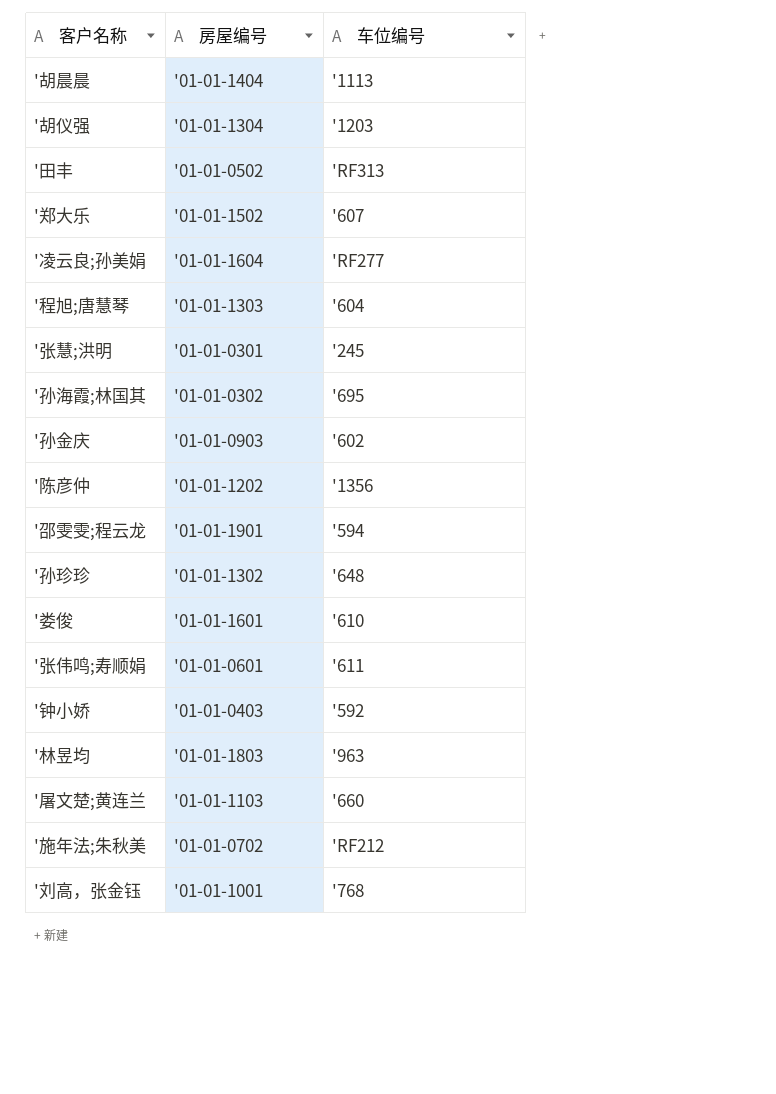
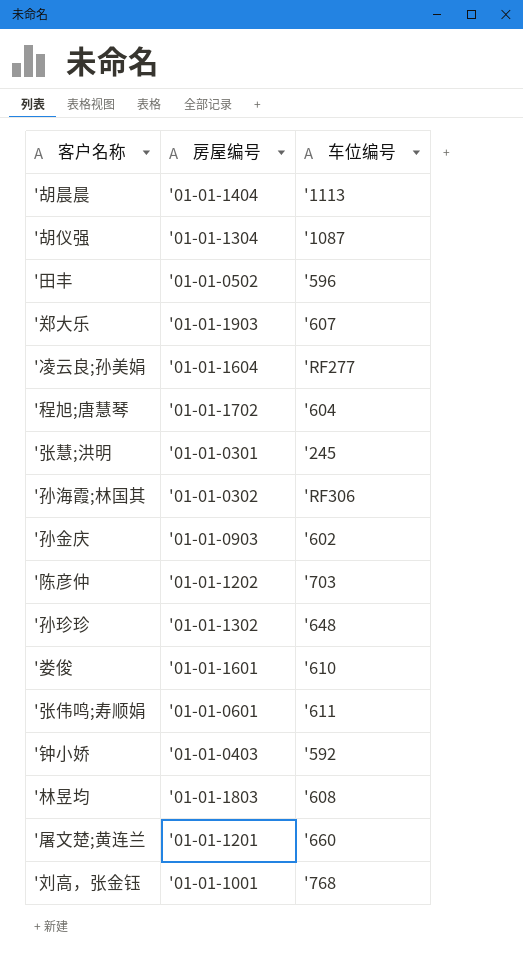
row '邵雯雯;程云龙: '01-01-1901 | '594 -> none
row '施年法;朱秋美: '01-01-0702 | 'RF212 -> none
'胡仪强 | 车位编号: '1203 -> '1087
'田丰 | 车位编号: 'RF313 -> '596
'郑大乐 | 房屋编号: '01-01-1502 -> '01-01-1903
'程旭;唐慧琴 | 房屋编号: '01-01-1303 -> '01-01-1702
'孙海霞;林国其 | 车位编号: '695 -> 'RF306
'陈彦仲 | 车位编号: '1356 -> '703
'林昱均 | 车位编号: '963 -> '608
'屠文楚;黄连兰 | 房屋编号: '01-01-1103 -> '01-01-1201

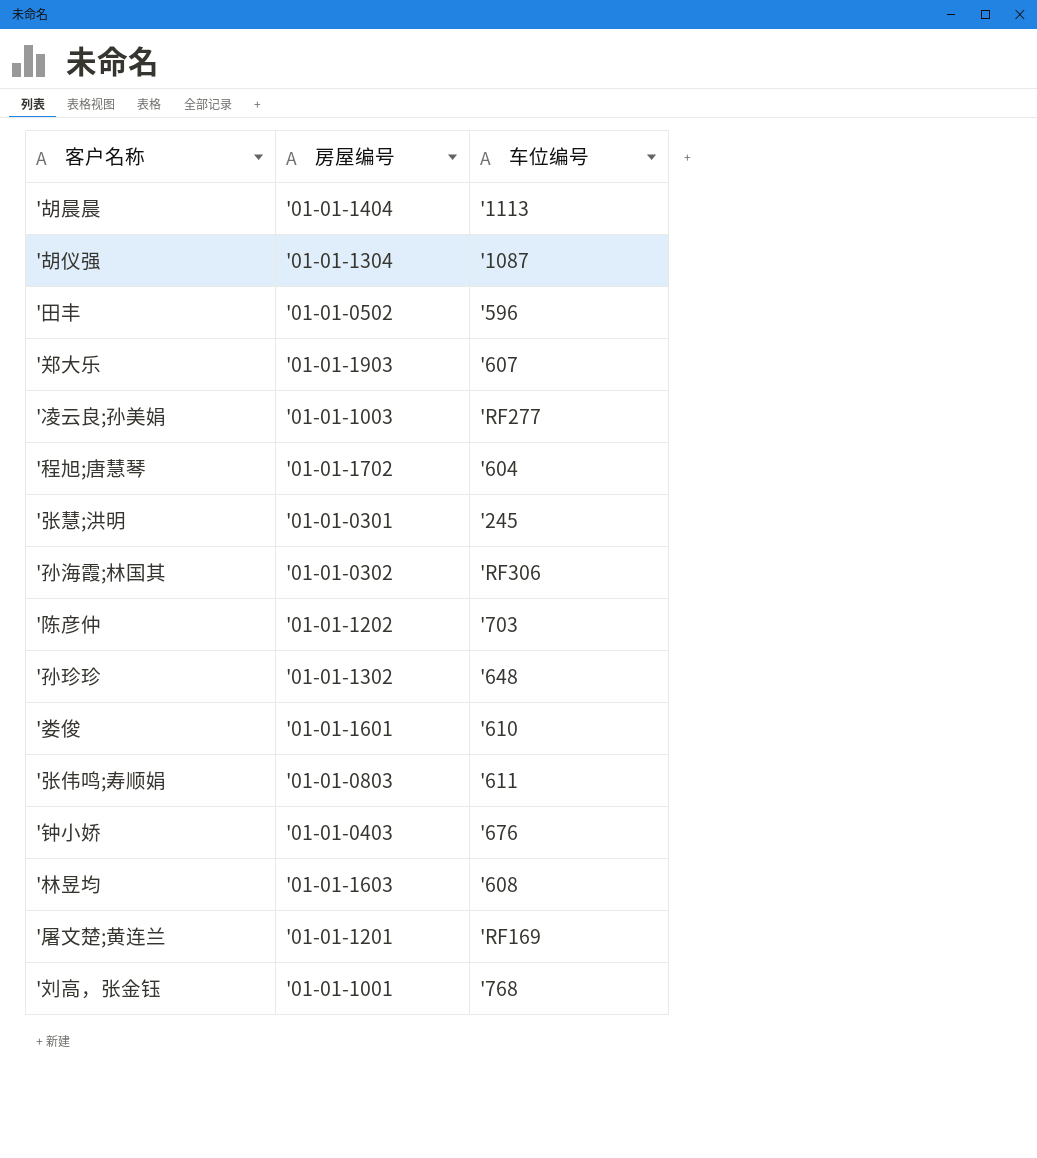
row '孙金庆: '01-01-0903 | '602 -> none
'凌云良;孙美娟 | 房屋编号: '01-01-1604 -> '01-01-1003
'张伟鸣;寿顺娟 | 房屋编号: '01-01-0601 -> '01-01-0803
'钟小娇 | 车位编号: '592 -> '676
'林昱均 | 房屋编号: '01-01-1803 -> '01-01-1603
'屠文楚;黄连兰 | 车位编号: '660 -> 'RF169

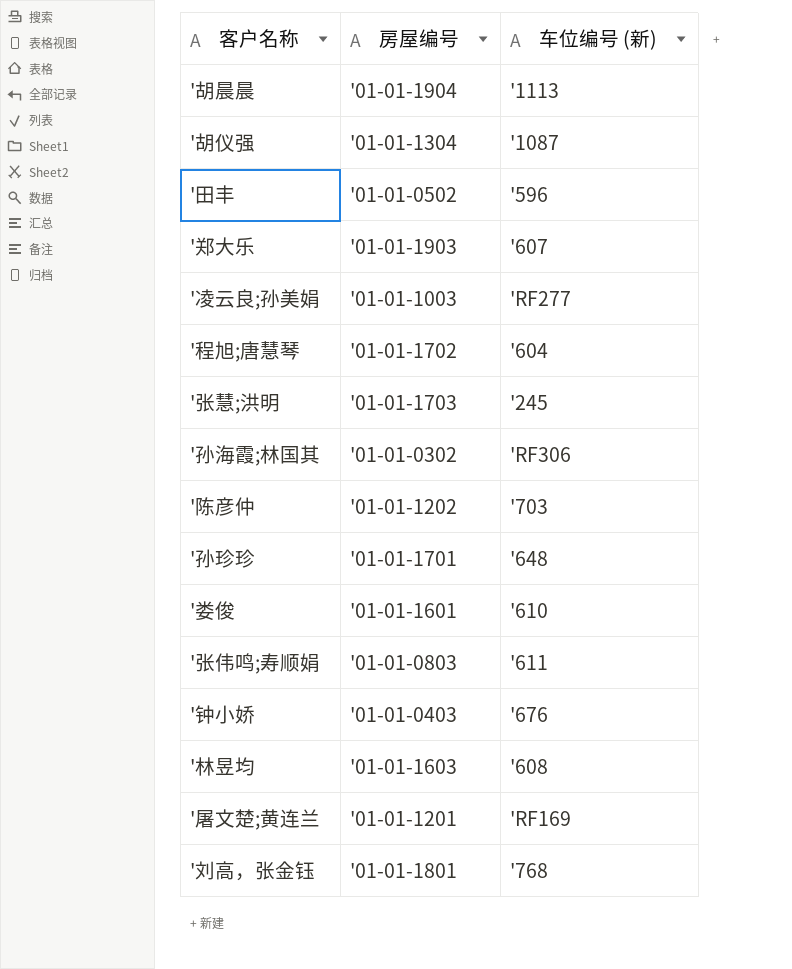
column name: 车位编号 -> 车位编号 (新)
'胡晨晨 | 房屋编号: '01-01-1404 -> '01-01-1904
'张慧;洪明 | 房屋编号: '01-01-0301 -> '01-01-1703
'孙珍珍 | 房屋编号: '01-01-1302 -> '01-01-1701
'刘高，张金钰 | 房屋编号: '01-01-1001 -> '01-01-1801

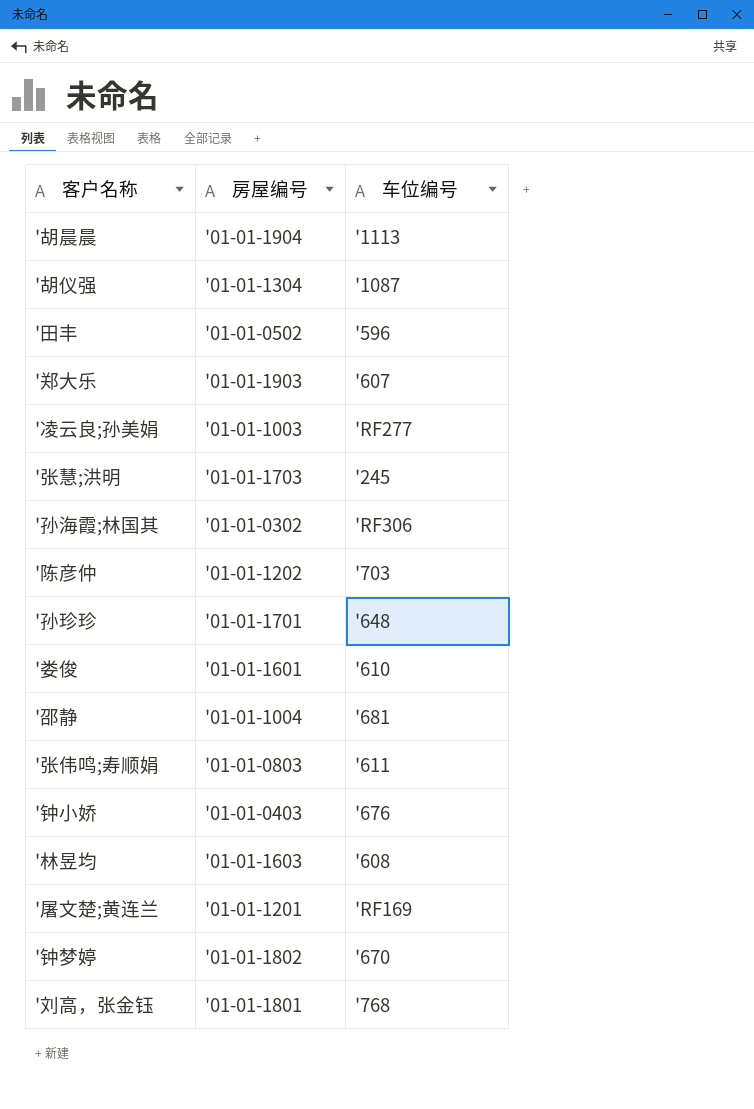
column name: 车位编号 (新) -> 车位编号
row '程旭;唐慧琴: '01-01-1702 | '604 -> none
row '邵静: none -> '01-01-1004 | '681
row '钟梦婷: none -> '01-01-1802 | '670

